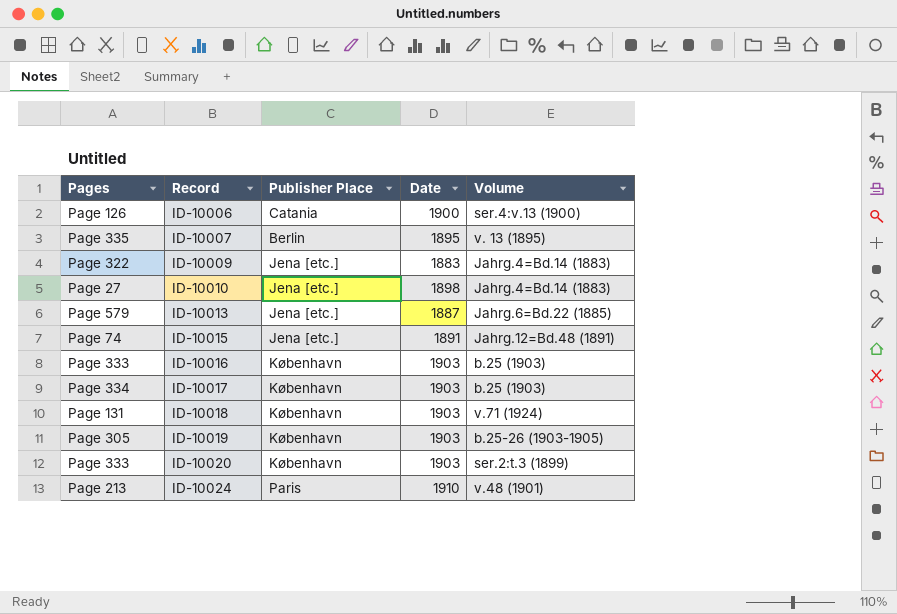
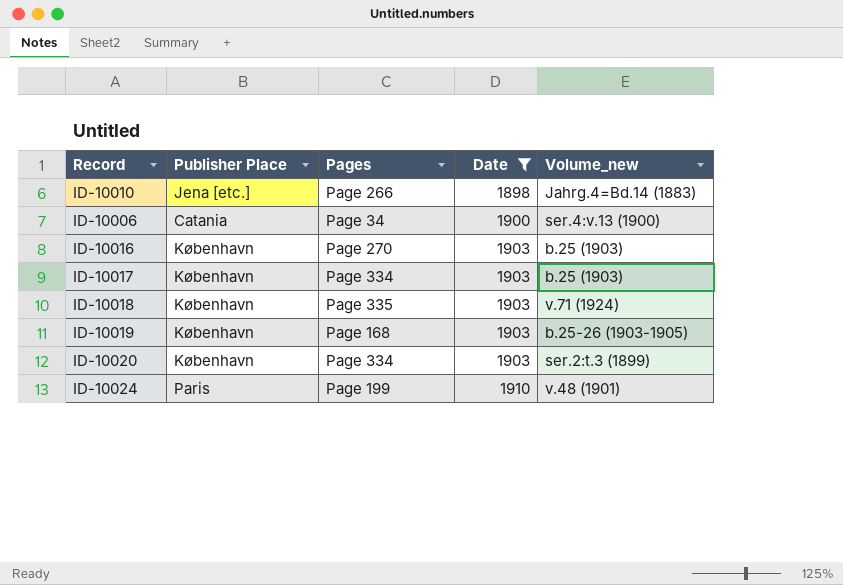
filter: none -> Date >= 1898
row order: Record ascending -> Date ascending
column Pages | position: 1 -> 3
column name: Volume -> Volume_new
ID-10010 | Pages: Page 27 -> Page 266
ID-10006 | Pages: Page 126 -> Page 34
ID-10016 | Pages: Page 333 -> Page 270
ID-10018 | Pages: Page 131 -> Page 335
ID-10019 | Pages: Page 305 -> Page 168
ID-10020 | Pages: Page 333 -> Page 334
ID-10024 | Pages: Page 213 -> Page 199

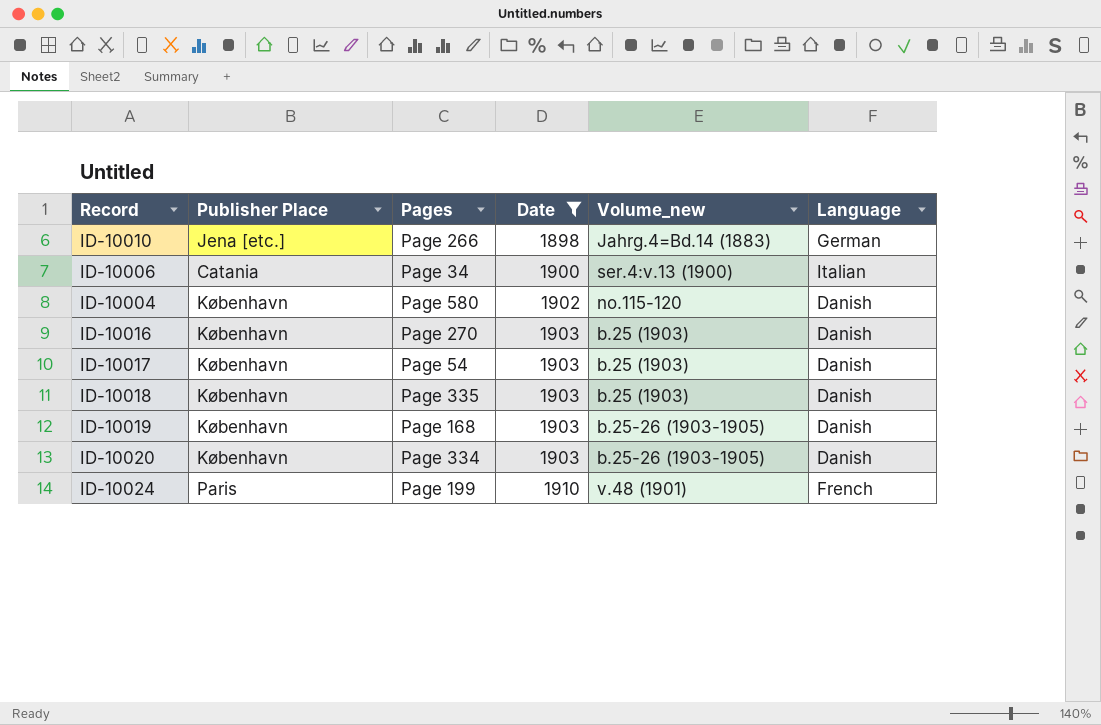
column Language | position: none -> 6
row ID-10004: none -> København | Page 580 | 1902 | no.115-120 | Danish
ID-10017 | Pages: Page 334 -> Page 54
ID-10018 | Volume_new: v.71 (1924) -> b.25 (1903)
ID-10020 | Volume_new: ser.2:t.3 (1899) -> b.25-26 (1903-1905)

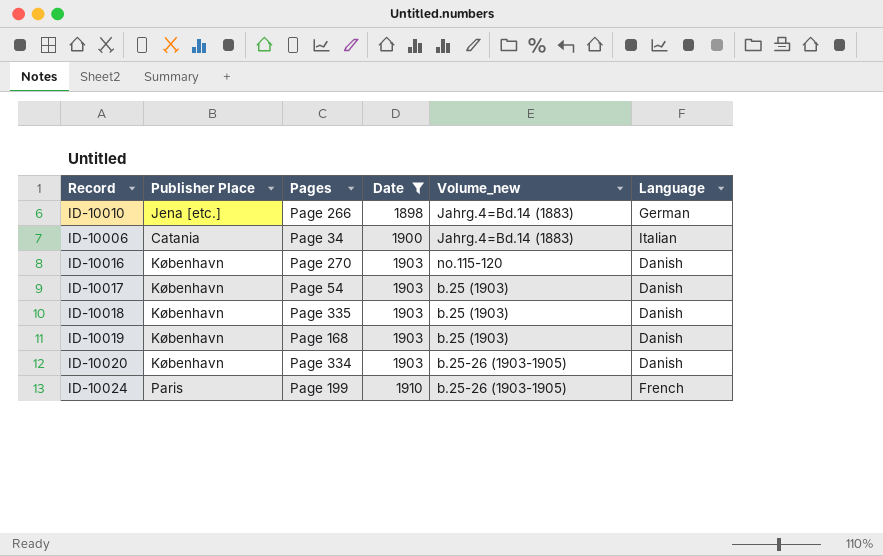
row ID-10004: København | Page 580 | 1902 | no.115-120 | Danish -> none
ID-10006 | Volume_new: ser.4:v.13 (1900) -> Jahrg.4=Bd.14 (1883)
ID-10016 | Volume_new: b.25 (1903) -> no.115-120
ID-10019 | Volume_new: b.25-26 (1903-1905) -> b.25 (1903)
ID-10024 | Volume_new: v.48 (1901) -> b.25-26 (1903-1905)

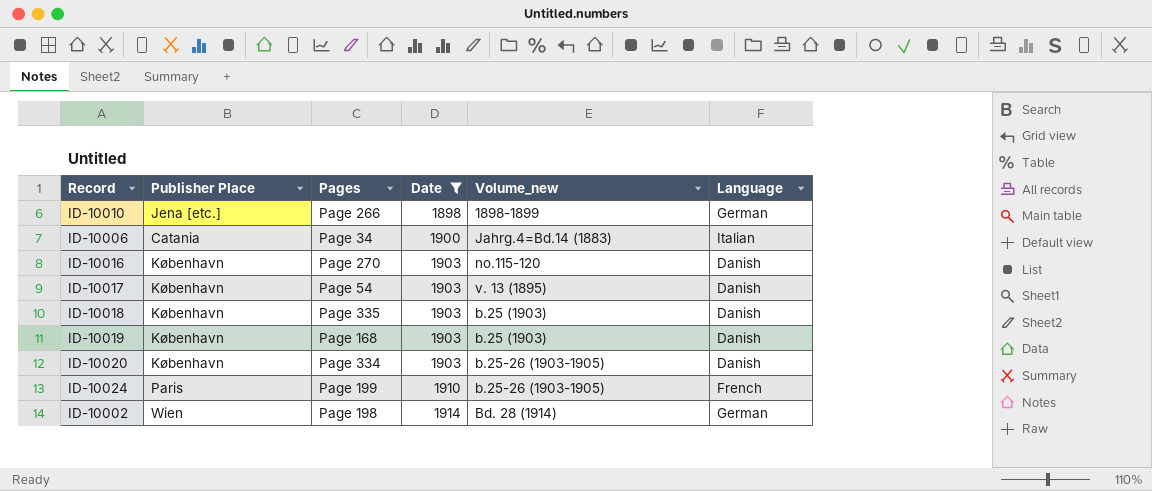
ID-10010 | Volume_new: Jahrg.4=Bd.14 (1883) -> 1898-1899
ID-10017 | Volume_new: b.25 (1903) -> v. 13 (1895)
row ID-10002: none -> Wien | Page 198 | 1914 | Bd. 28 (1914) | German

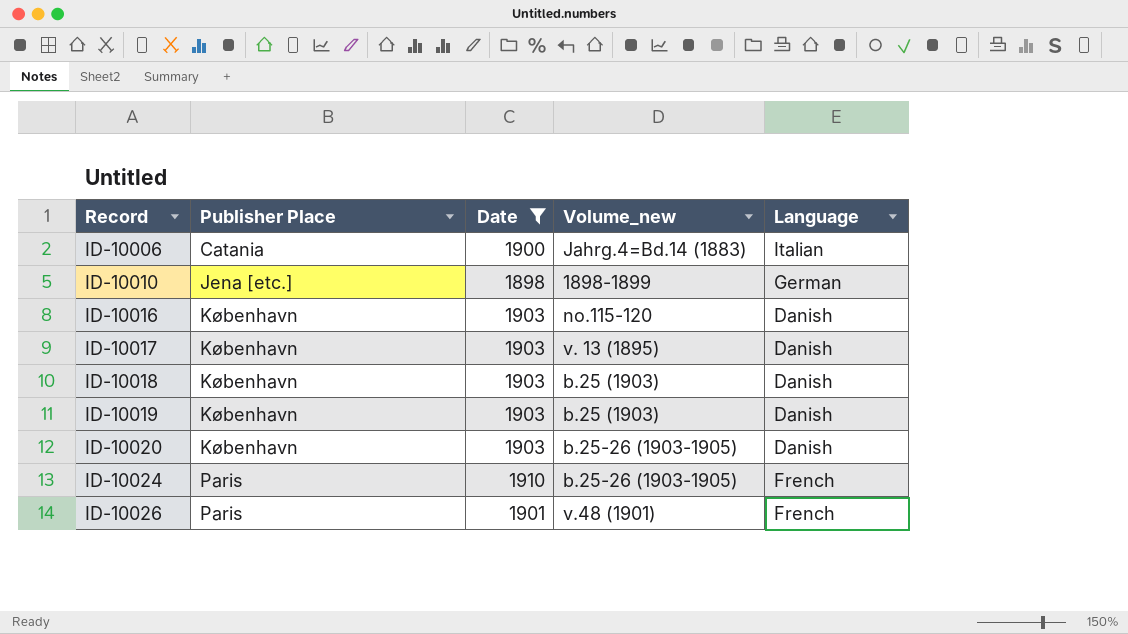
row order: Date ascending -> Record ascending
column Pages | position: 3 -> none
row ID-10002: Wien | Page 198 | 1914 | Bd. 28 (1914) | German -> none
row ID-10026: none -> Paris | 1901 | v.48 (1901) | French

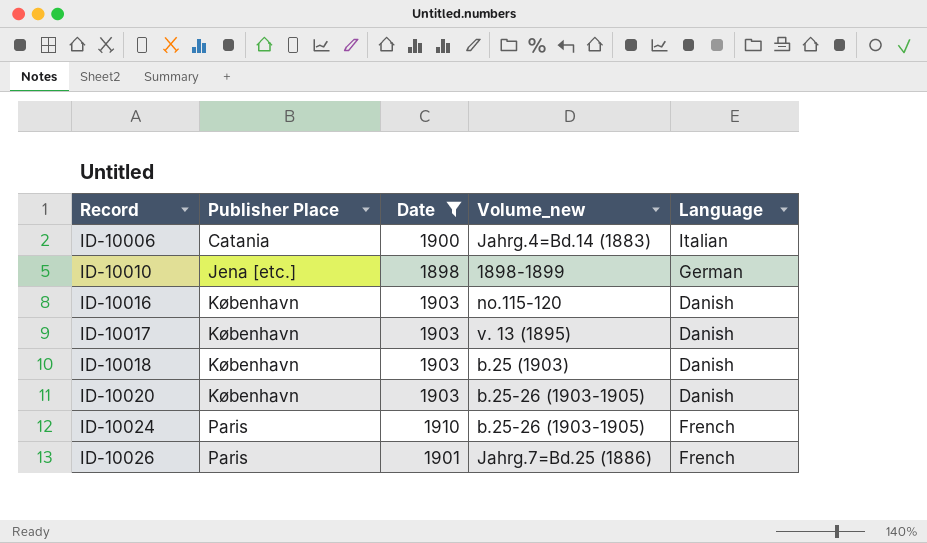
row ID-10019: København | 1903 | b.25 (1903) | Danish -> none
ID-10026 | Volume_new: v.48 (1901) -> Jahrg.7=Bd.25 (1886)

